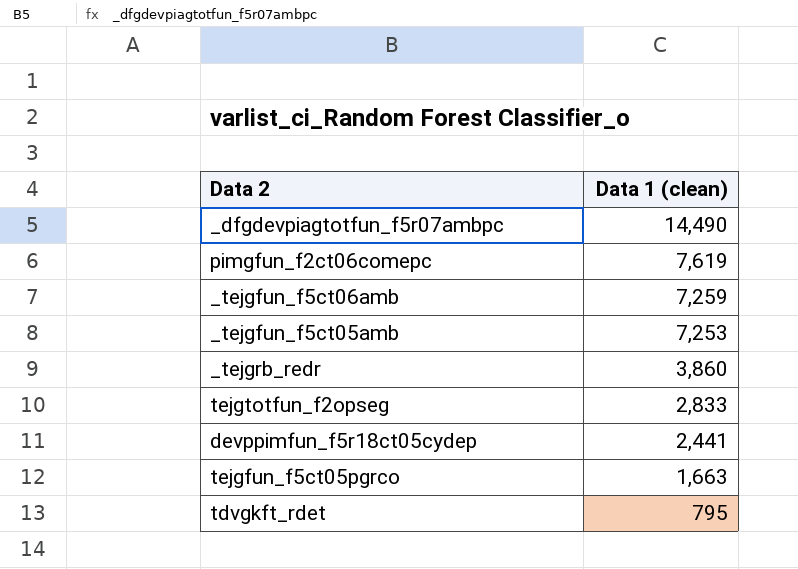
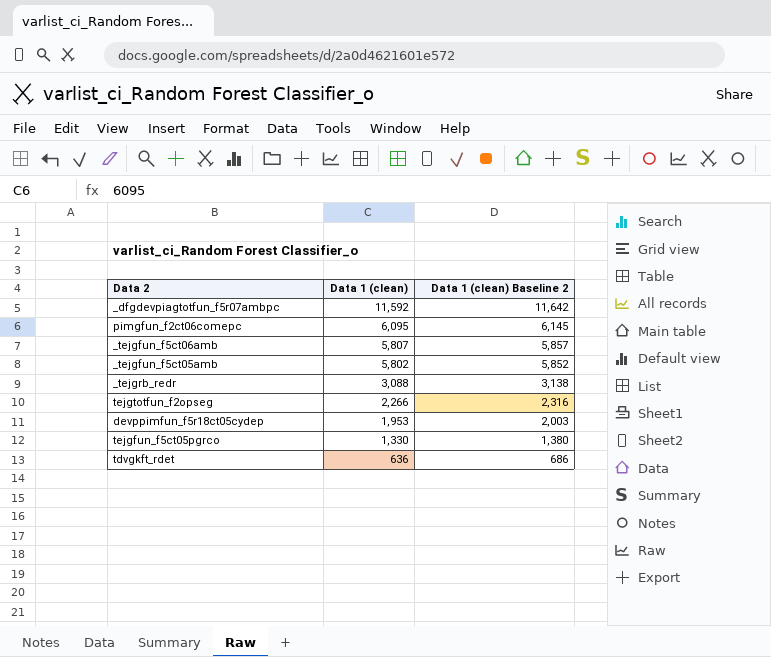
column Data 1 (clean) Baseline 2 | formula: none -> [Data 1 (clean)] + 50
_dfgdevpiagtotfun_f5r07ambpc | Data 1 (clean): 14,490 -> 11,592
pimgfun_f2ct06comepc | Data 1 (clean): 7,619 -> 6,095
_tejgfun_f5ct06amb | Data 1 (clean): 7,259 -> 5,807
_tejgfun_f5ct05amb | Data 1 (clean): 7,253 -> 5,802
_tejgrb_redr | Data 1 (clean): 3,860 -> 3,088
tejgtotfun_f2opseg | Data 1 (clean): 2,833 -> 2,266
devppimfun_f5r18ct05cydep | Data 1 (clean): 2,441 -> 1,953
tejgfun_f5ct05pgrco | Data 1 (clean): 1,663 -> 1,330
tdvgkft_rdet | Data 1 (clean): 795 -> 636

